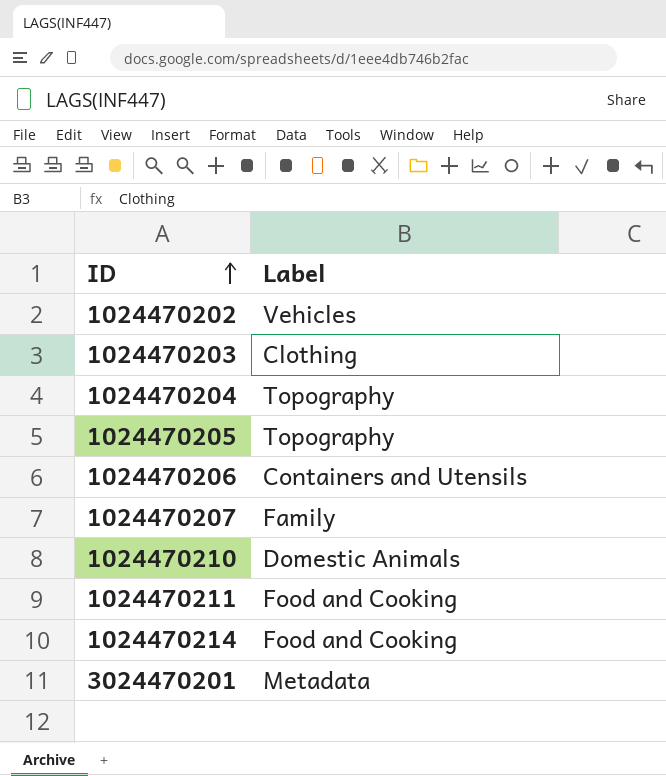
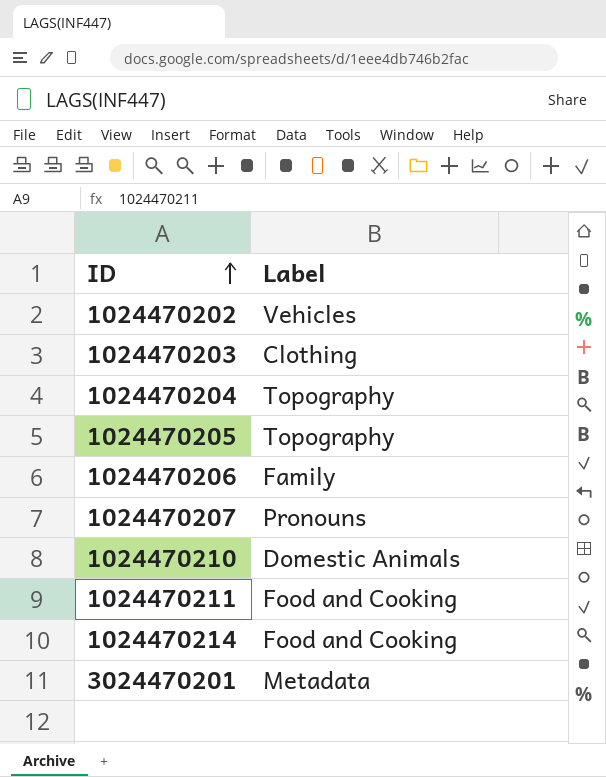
1024470206 | Label: Containers and Utensils -> Family
1024470207 | Label: Family -> Pronouns

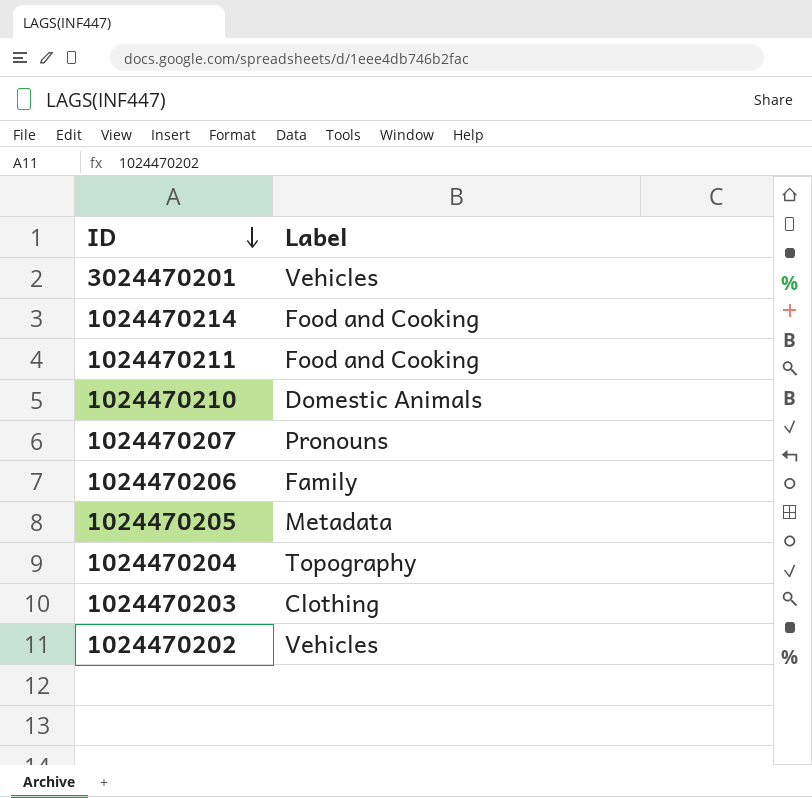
row order: ID ascending -> ID descending
3024470201 | Label: Metadata -> Vehicles
1024470205 | Label: Topography -> Metadata

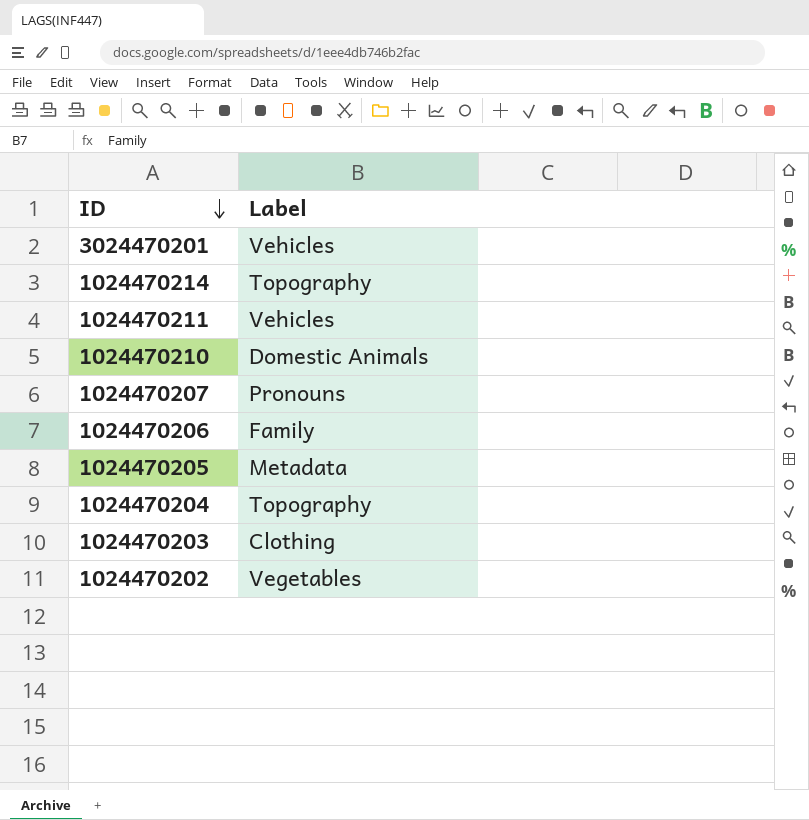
1024470214 | Label: Food and Cooking -> Topography
1024470211 | Label: Food and Cooking -> Vehicles
1024470202 | Label: Vehicles -> Vegetables

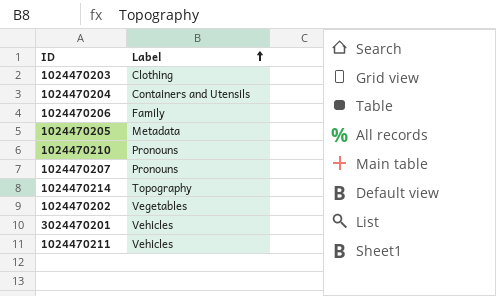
row order: ID descending -> Label ascending
1024470204 | Label: Topography -> Containers and Utensils
1024470210 | Label: Domestic Animals -> Pronouns

